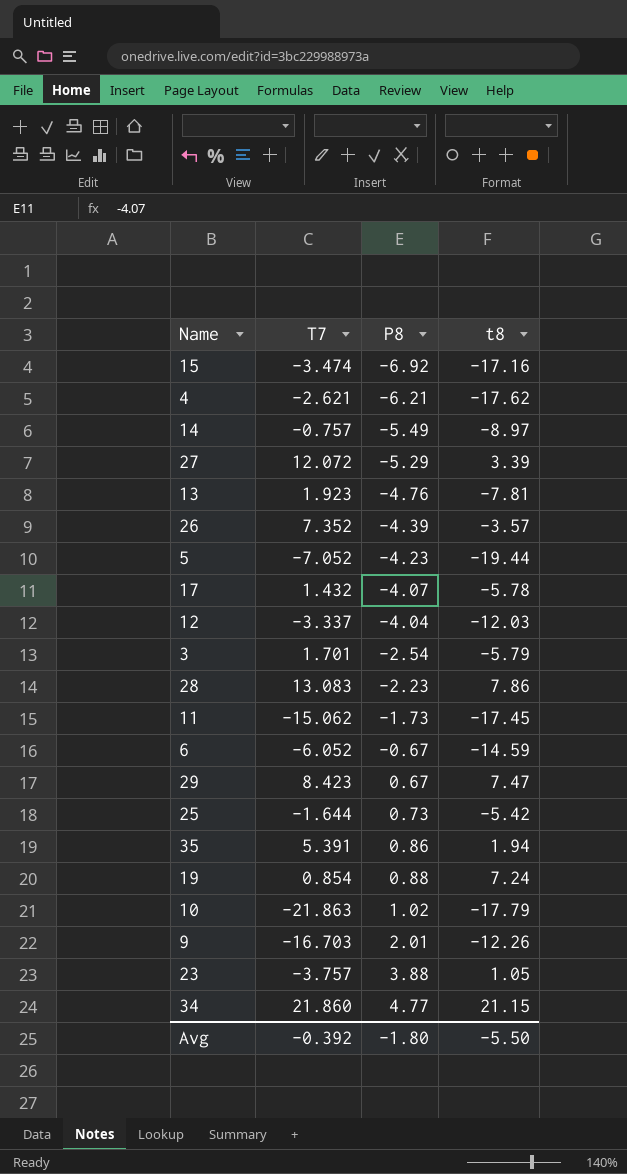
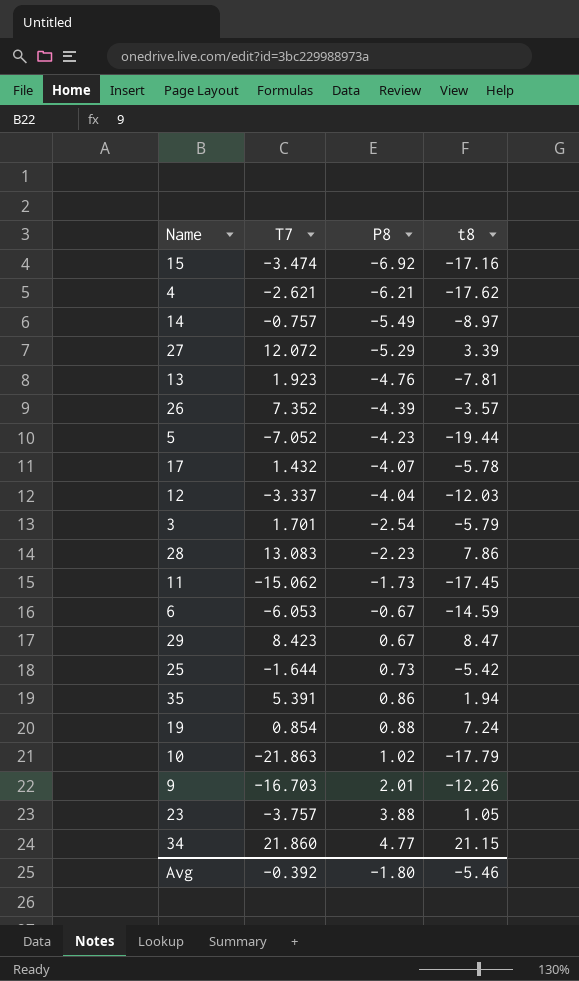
6 | T7: -6.052 -> -6.053
29 | t8: 7.47 -> 8.47
Avg | t8: -5.50 -> -5.46

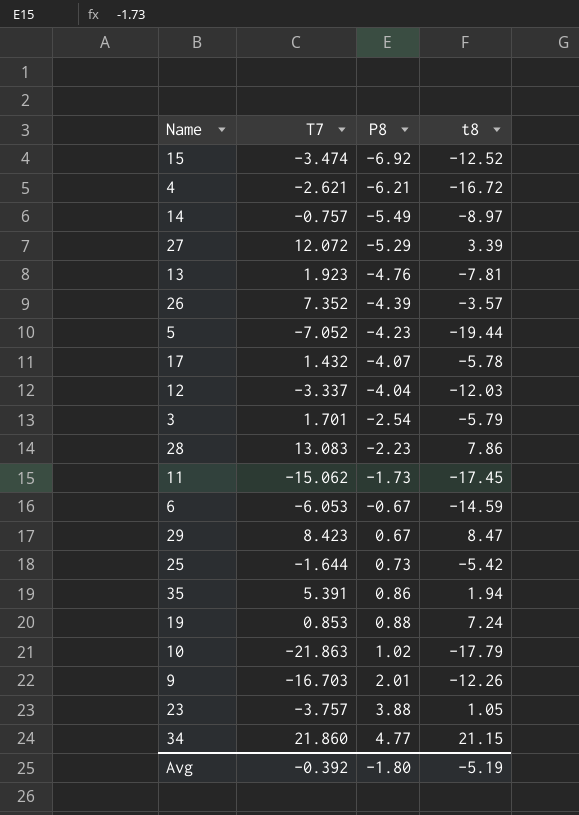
15 | t8: -17.16 -> -12.52
4 | t8: -17.62 -> -16.72
19 | T7: 0.854 -> 0.853
Avg | t8: -5.46 -> -5.19

